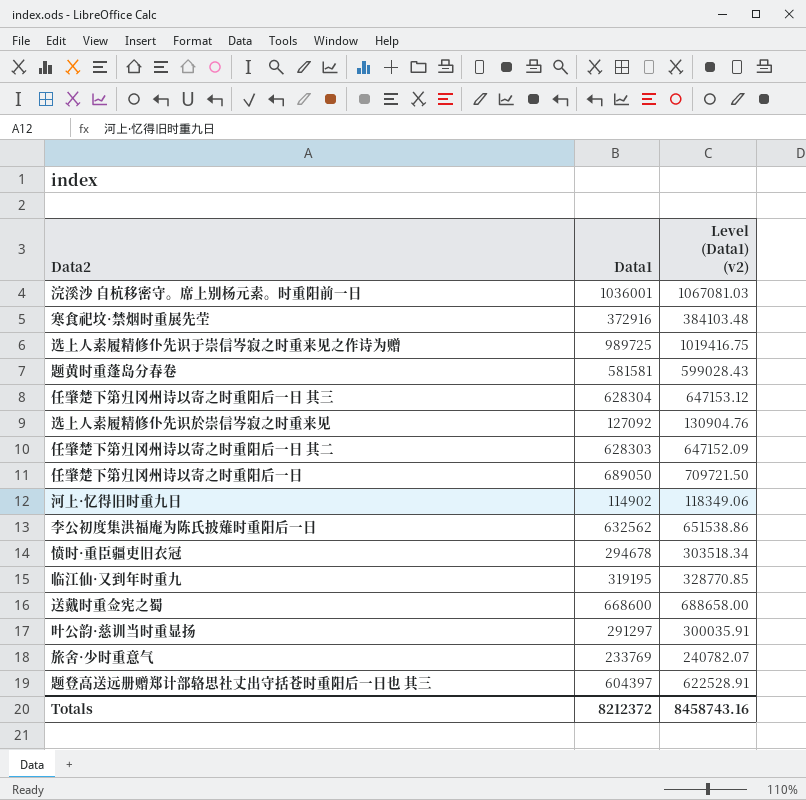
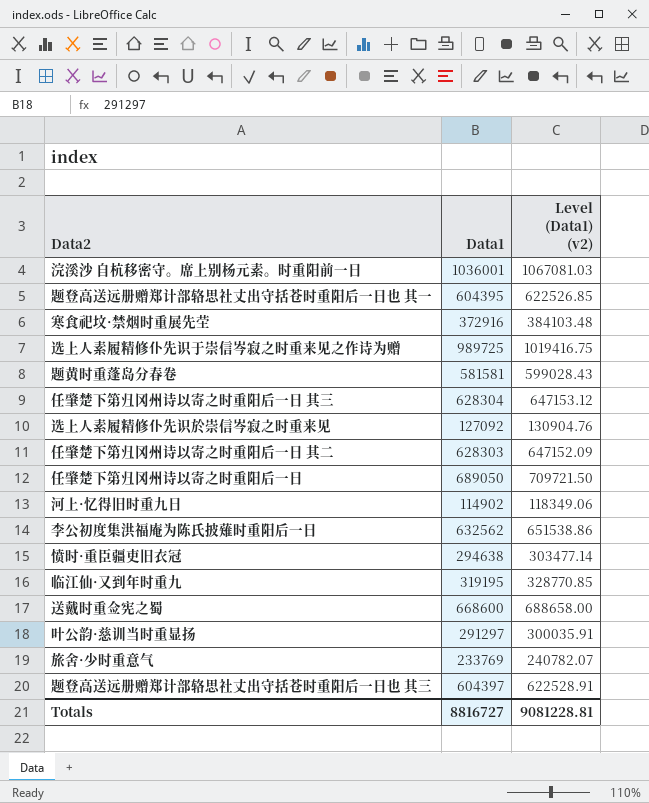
row 题登高送远册赠郑计部辂思社丈出守括苍时重阳后一日也 其一: none -> 604395 | 622526.85
愤时·重臣疆吏旧衣冠 | Data1: 294678 -> 294638
愤时·重臣疆吏旧衣冠 | Level (Data1) (v2): 303518.34 -> 303477.14
Totals | Data1: 8212372 -> 8816727
Totals | Level (Data1) (v2): 8458743.16 -> 9081228.81

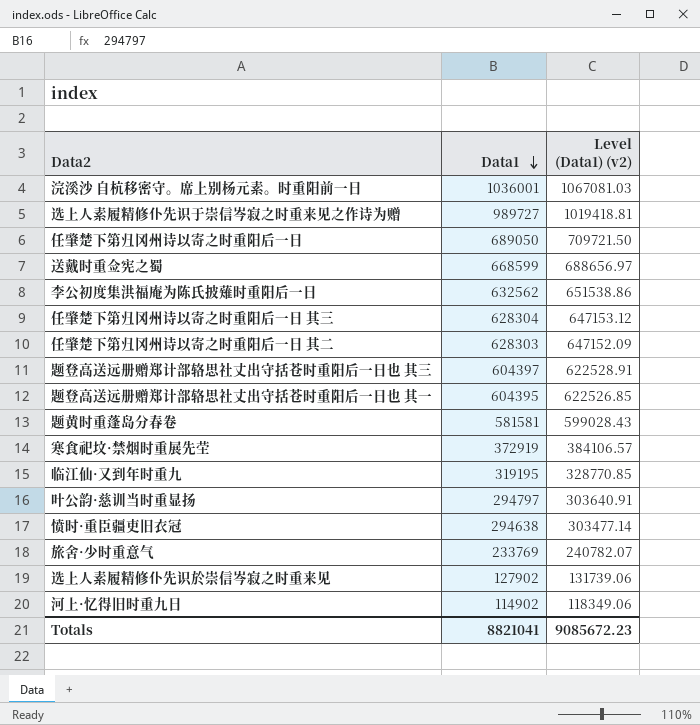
row order: none -> Data1 descending
选上人素履精修仆先识于崇信岑寂之时重来见之作诗为赠 | Data1: 989725 -> 989727
选上人素履精修仆先识于崇信岑寂之时重来见之作诗为赠 | Level (Data1) (v2): 1019416.75 -> 1019418.81
送戴时重佥宪之蜀 | Data1: 668600 -> 668599
送戴时重佥宪之蜀 | Level (Data1) (v2): 688658.00 -> 688656.97
寒食祀坟·禁烟时重展先茔 | Data1: 372916 -> 372919
寒食祀坟·禁烟时重展先茔 | Level (Data1) (v2): 384103.48 -> 384106.57
叶公韵·慈训当时重显扬 | Data1: 291297 -> 294797
叶公韵·慈训当时重显扬 | Level (Data1) (v2): 300035.91 -> 303640.91
选上人素履精修仆先识於崇信岑寂之时重来见 | Data1: 127092 -> 127902
选上人素履精修仆先识於崇信岑寂之时重来见 | Level (Data1) (v2): 130904.76 -> 131739.06
Totals | Data1: 8816727 -> 8821041
Totals | Level (Data1) (v2): 9081228.81 -> 9085672.23

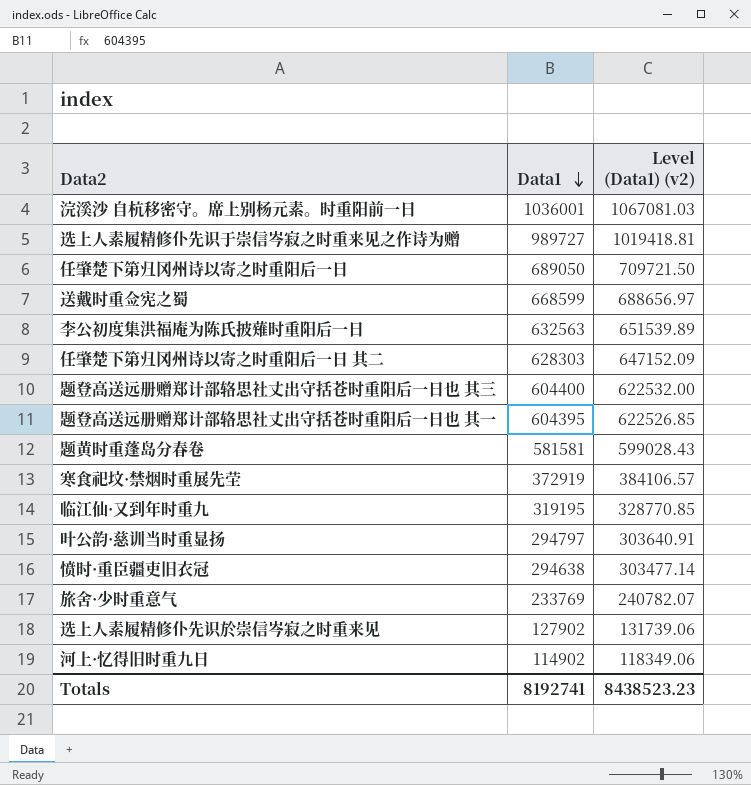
row 任肇楚下第归冈州诗以寄之时重阳后一日 其三: 628304 | 647153.12 -> none
李公初度集洪福庵为陈氏披薙时重阳后一日 | Data1: 632562 -> 632563
李公初度集洪福庵为陈氏披薙时重阳后一日 | Level (Data1) (v2): 651538.86 -> 651539.89
题登高送远册赠郑计部辂思社丈出守括苍时重阳后一日也 其三 | Data1: 604397 -> 604400
题登高送远册赠郑计部辂思社丈出守括苍时重阳后一日也 其三 | Level (Data1) (v2): 622528.91 -> 622532.00
Totals | Data1: 8821041 -> 8192741
Totals | Level (Data1) (v2): 9085672.23 -> 8438523.23

